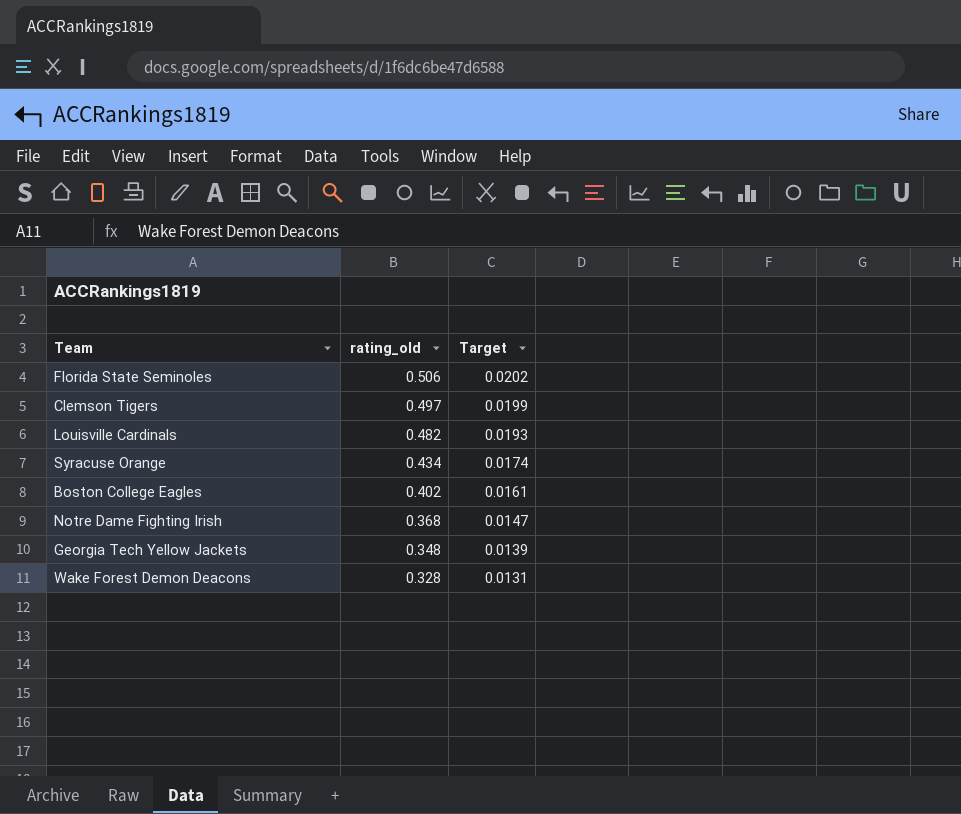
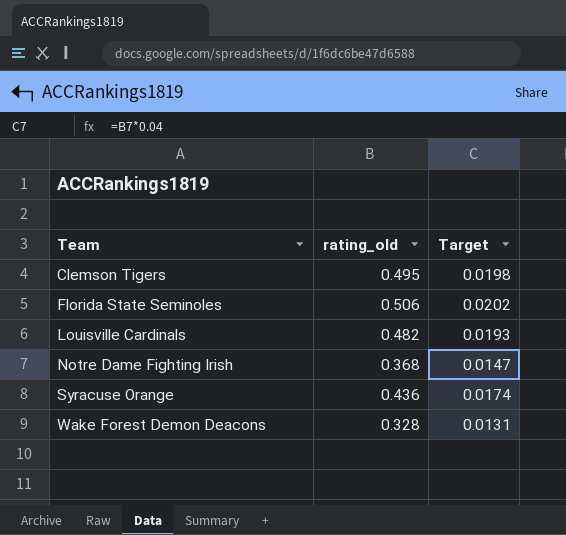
row order: rating_old descending -> Team ascending
row Boston College Eagles: 0.402 | 0.0161 -> none
row Georgia Tech Yellow Jackets: 0.348 | 0.0139 -> none
Clemson Tigers | rating_old: 0.497 -> 0.495
Clemson Tigers | Target: 0.0199 -> 0.0198
Syracuse Orange | rating_old: 0.434 -> 0.436

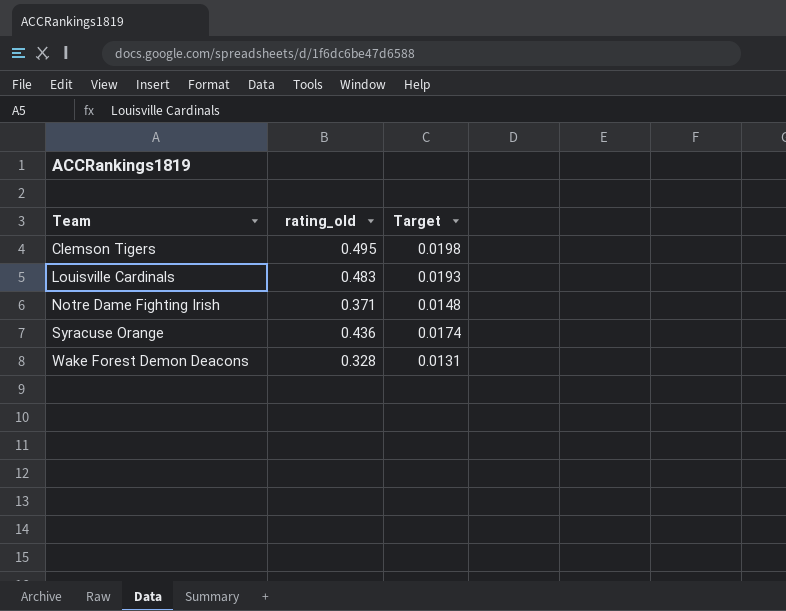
row Florida State Seminoles: 0.506 | 0.0202 -> none
Louisville Cardinals | rating_old: 0.482 -> 0.483
Notre Dame Fighting Irish | rating_old: 0.368 -> 0.371
Notre Dame Fighting Irish | Target: 0.0147 -> 0.0148

